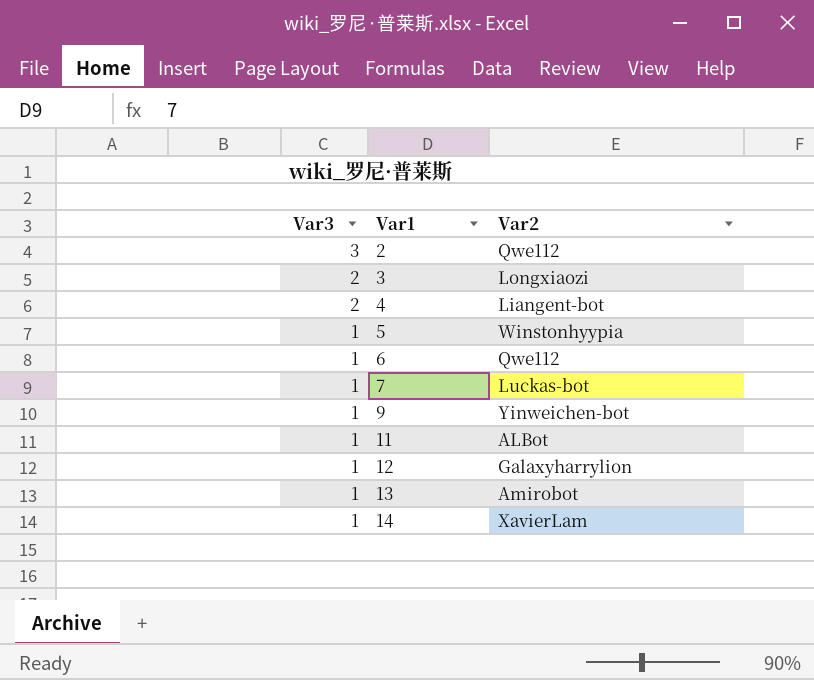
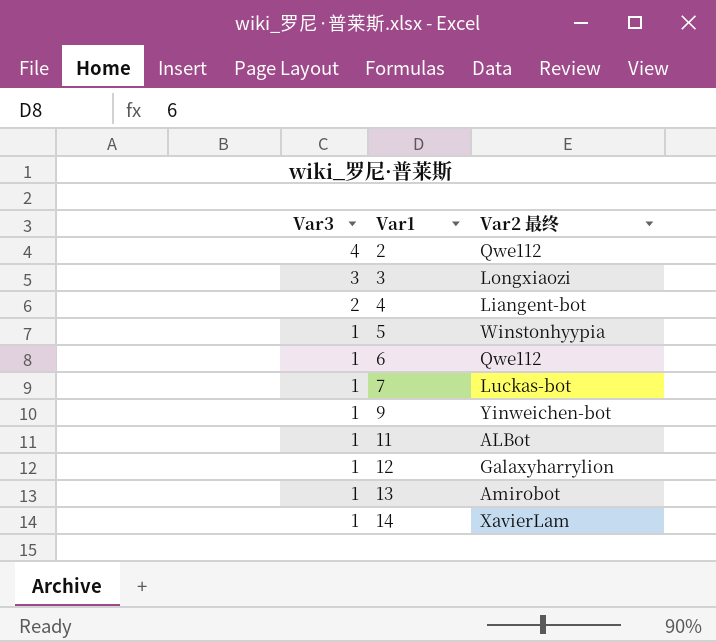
column name: Var2 -> Var2 最终
2 | Var3: 3 -> 4
3 | Var3: 2 -> 3

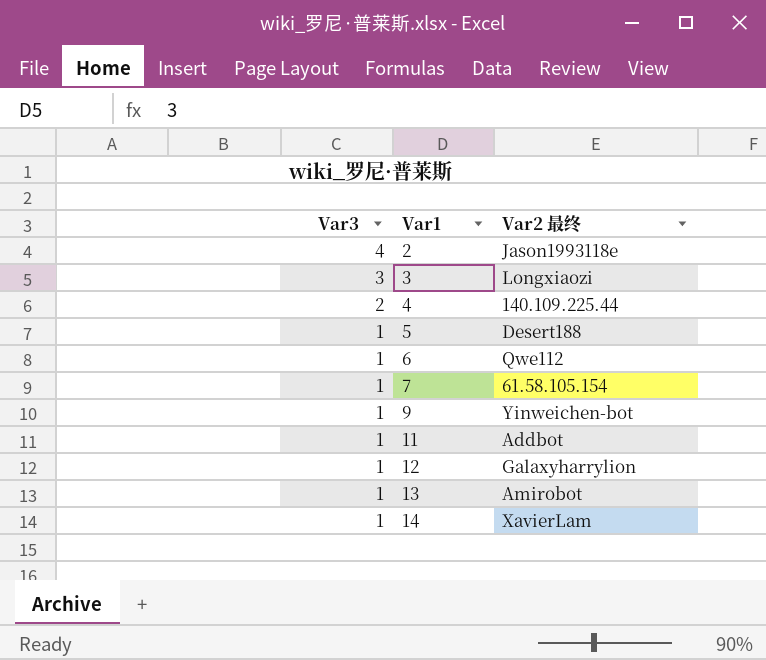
2 | Var2 最终: Qwe112 -> Jason1993118e
4 | Var2 最终: Liangent-bot -> 140.109.225.44
5 | Var2 最终: Winstonhyypia -> Desert188
7 | Var2 最终: Luckas-bot -> 61.58.105.154
11 | Var2 最终: ALBot -> Addbot

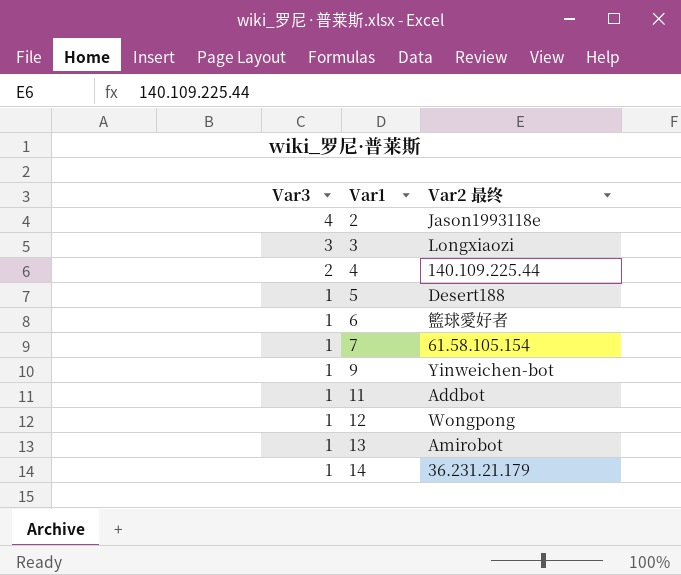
6 | Var2 最终: Qwe112 -> 籃球愛好者
12 | Var2 最终: Galaxyharrylion -> Wongpong
14 | Var2 最终: XavierLam -> 36.231.21.179

